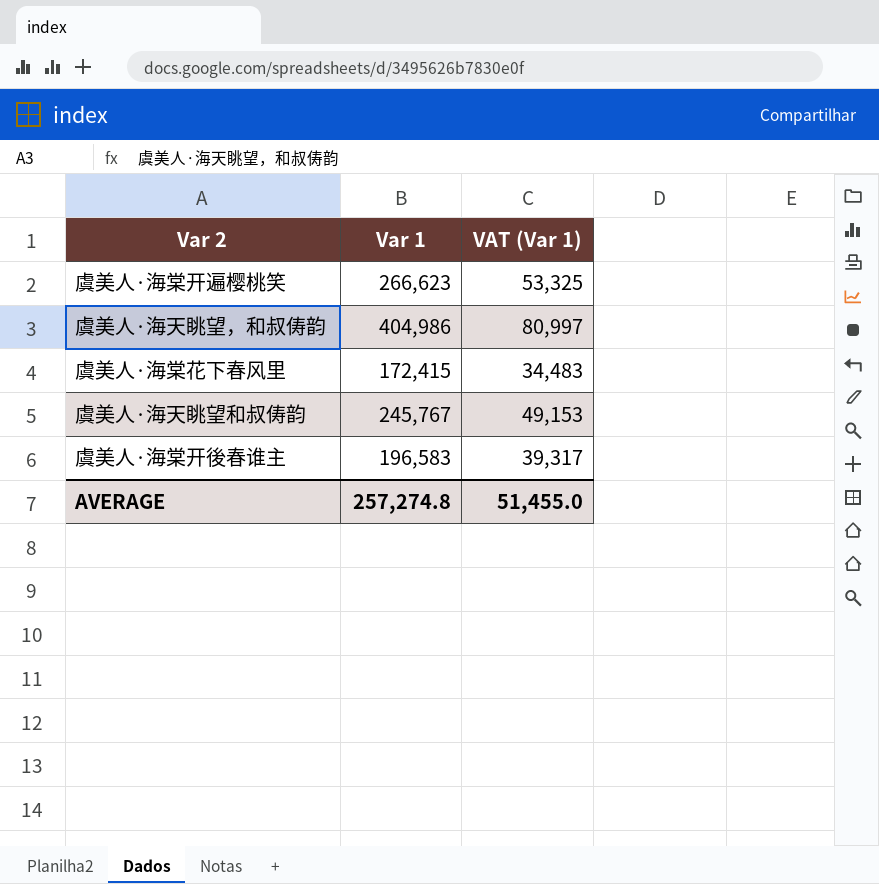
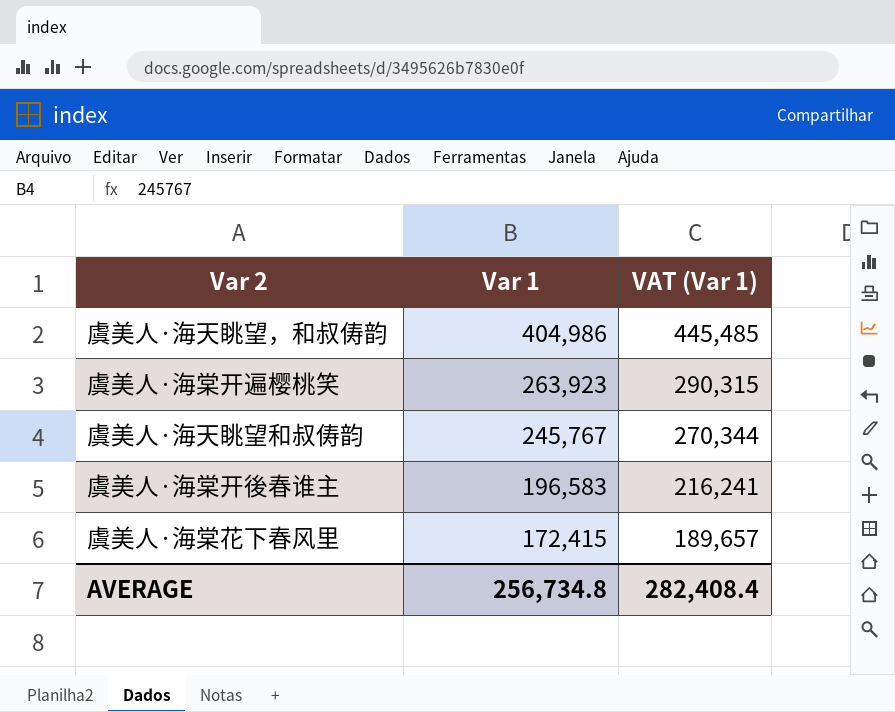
row order: none -> Var 1 descending
column VAT (Var 1) | formula: [Var 1] * 0.2 -> [Var 1] * 1.1
虞美人·海棠开遍樱桃笑 | Var 1: 266,623 -> 263,923
AVERAGE | Var 1: 257,274.8 -> 256,734.8
AVERAGE | VAT (Var 1): 51,455.0 -> 282,408.4

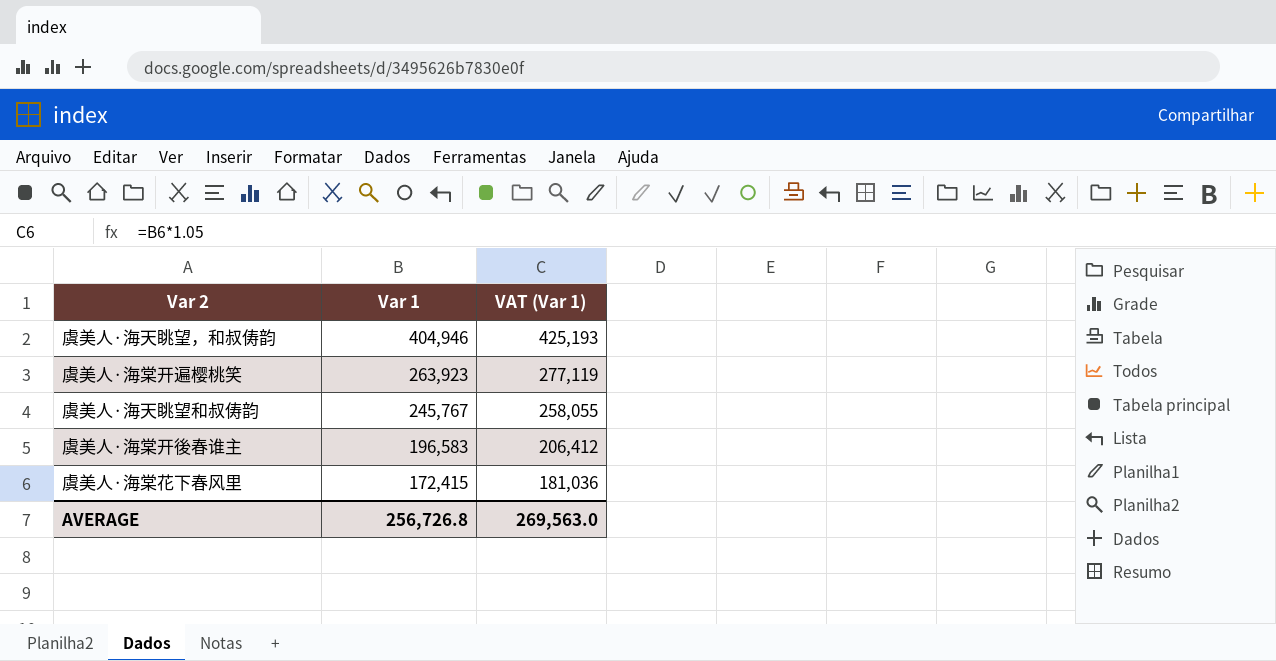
column VAT (Var 1) | formula: [Var 1] * 1.1 -> [Var 1] * 1.05
虞美人·海天眺望，和叔俦韵 | Var 1: 404,986 -> 404,946
AVERAGE | Var 1: 256,734.8 -> 256,726.8
AVERAGE | VAT (Var 1): 282,408.4 -> 269,563.0

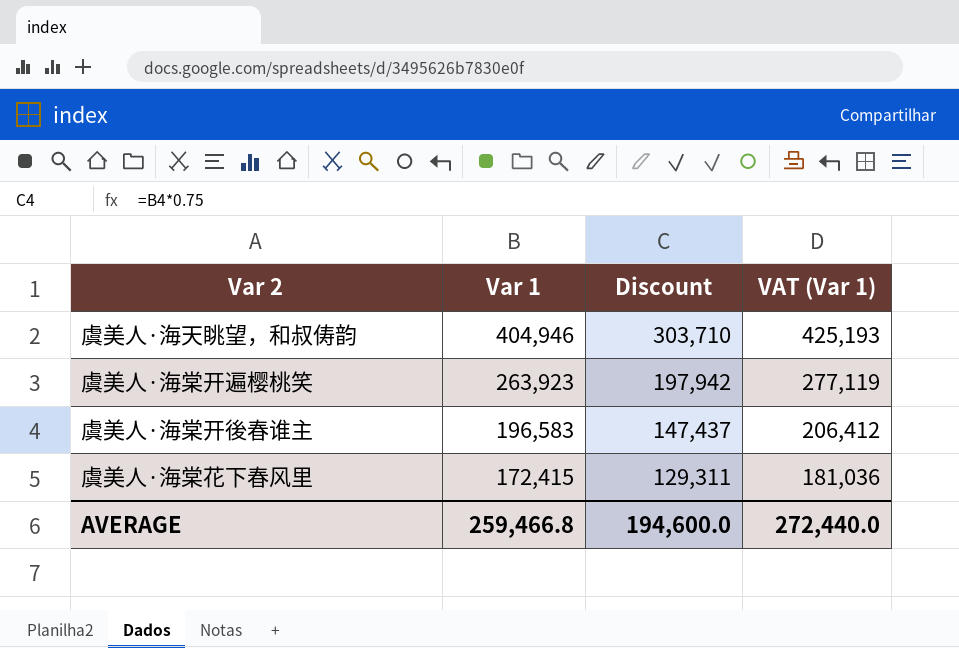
column Discount | formula: none -> [Var 1] * 0.75
row 虞美人·海天眺望和叔俦韵: 245,767 | 258,055 -> none
AVERAGE | Var 1: 256,726.8 -> 259,466.8
AVERAGE | VAT (Var 1): 269,563.0 -> 272,440.0

